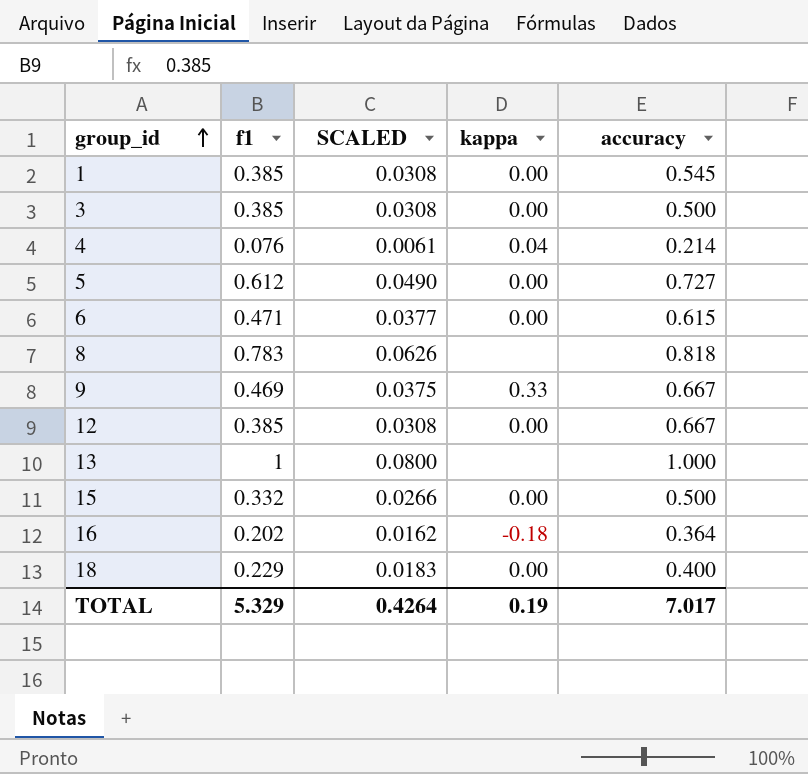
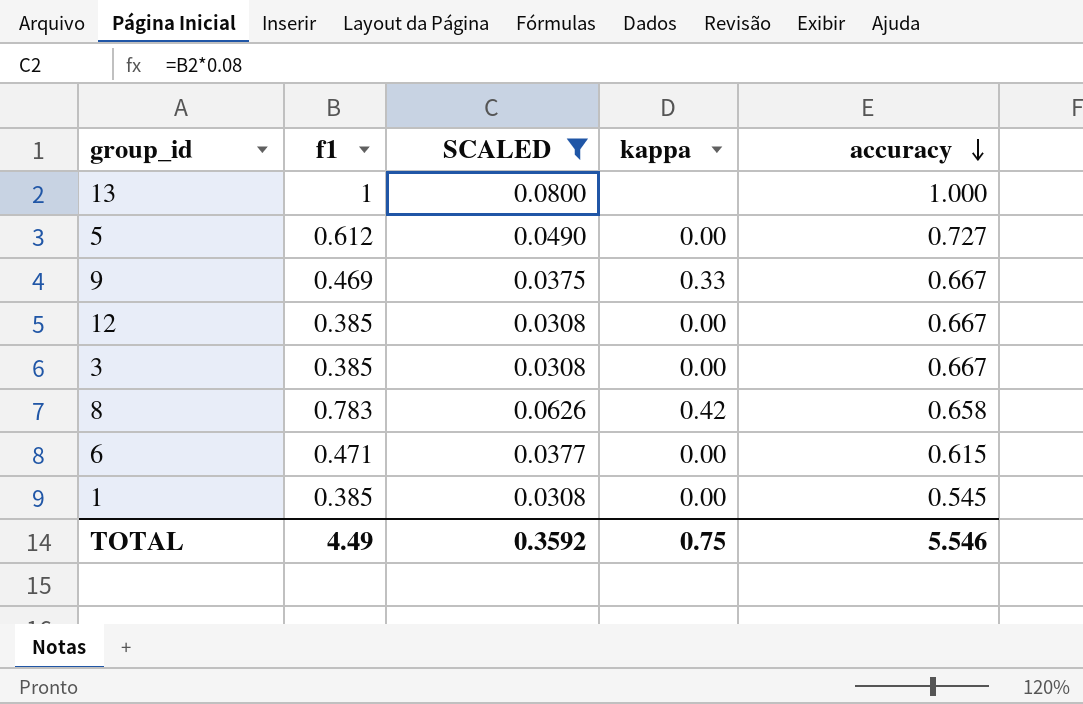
filter: none -> SCALED >= 0.0308
row order: group_id ascending -> accuracy descending
3 | accuracy: 0.500 -> 0.667
8 | kappa: none -> 0.42
8 | accuracy: 0.818 -> 0.658
TOTAL | f1: 5.329 -> 4.49
TOTAL | SCALED: 0.4264 -> 0.3592
TOTAL | kappa: 0.19 -> 0.75
TOTAL | accuracy: 7.017 -> 5.546

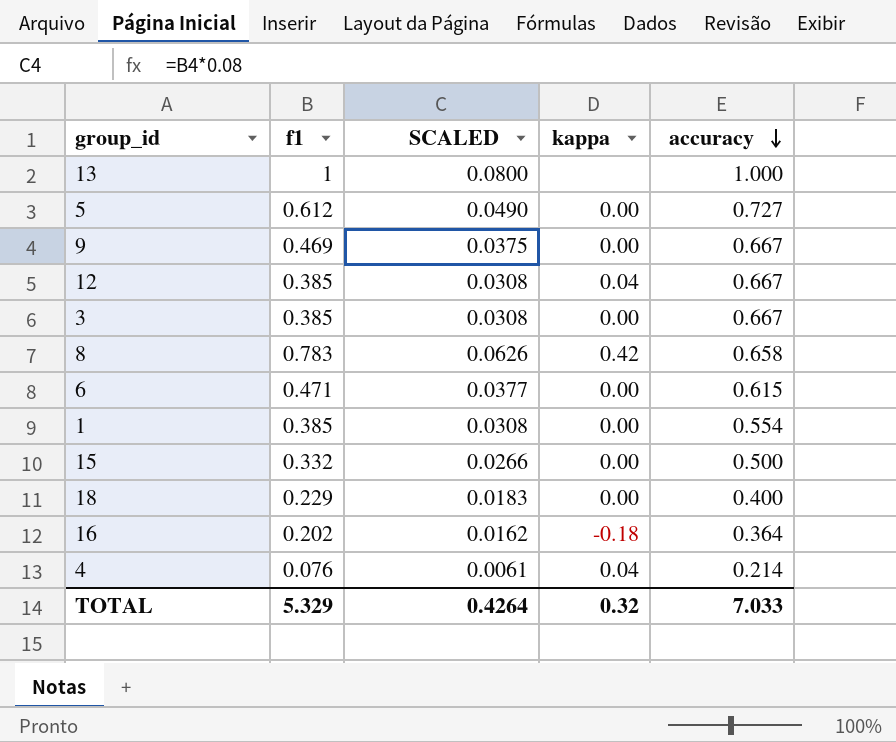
filter: SCALED >= 0.0308 -> none
9 | kappa: 0.33 -> 0.00
12 | kappa: 0.00 -> 0.04
1 | accuracy: 0.545 -> 0.554
TOTAL | f1: 4.49 -> 5.329
TOTAL | SCALED: 0.3592 -> 0.4264
TOTAL | kappa: 0.75 -> 0.32
TOTAL | accuracy: 5.546 -> 7.033

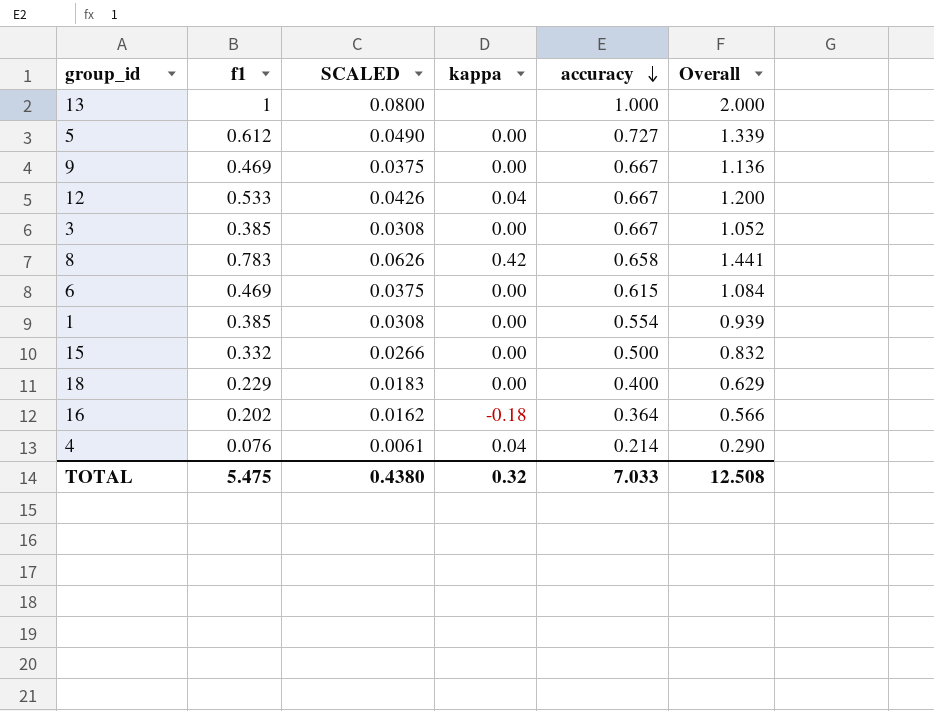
column Overall | formula: none -> [f1] + [accuracy]
12 | f1: 0.385 -> 0.533
12 | SCALED: 0.0308 -> 0.0426
6 | f1: 0.471 -> 0.469
6 | SCALED: 0.0377 -> 0.0375
TOTAL | f1: 5.329 -> 5.475
TOTAL | SCALED: 0.4264 -> 0.4380

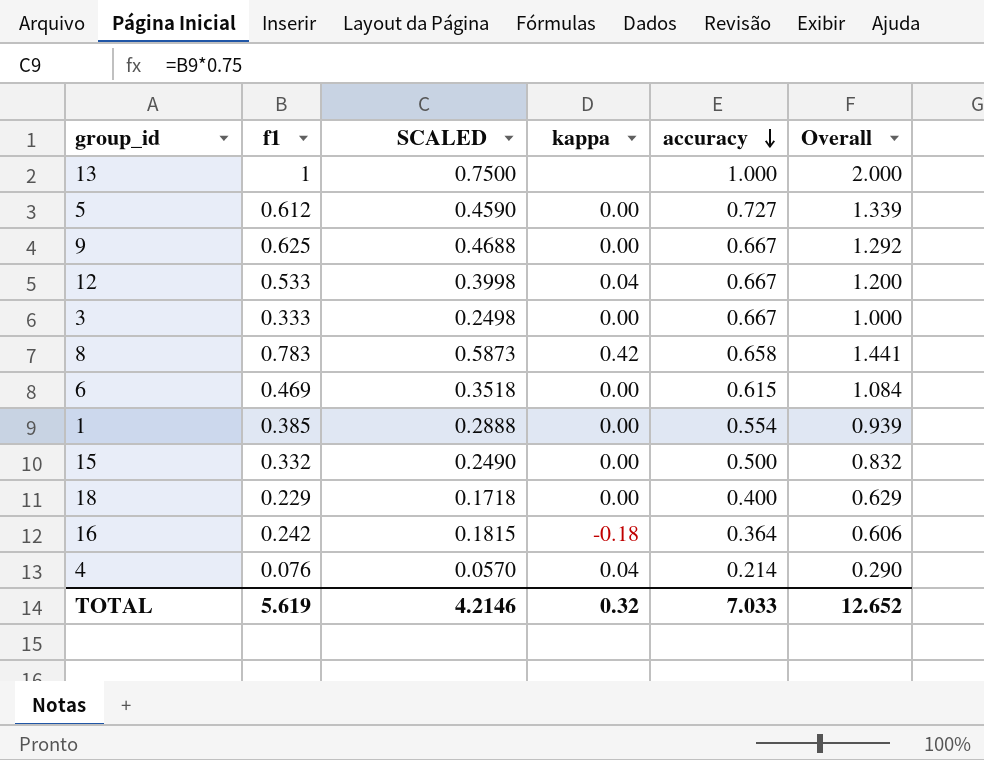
column SCALED | formula: [f1] * 0.08 -> [f1] * 0.75
9 | f1: 0.469 -> 0.625
9 | Overall: 1.136 -> 1.292
3 | f1: 0.385 -> 0.333
3 | Overall: 1.052 -> 1.000
16 | f1: 0.202 -> 0.242
16 | Overall: 0.566 -> 0.606
TOTAL | f1: 5.475 -> 5.619
TOTAL | SCALED: 0.4380 -> 4.2146
TOTAL | Overall: 12.508 -> 12.652

